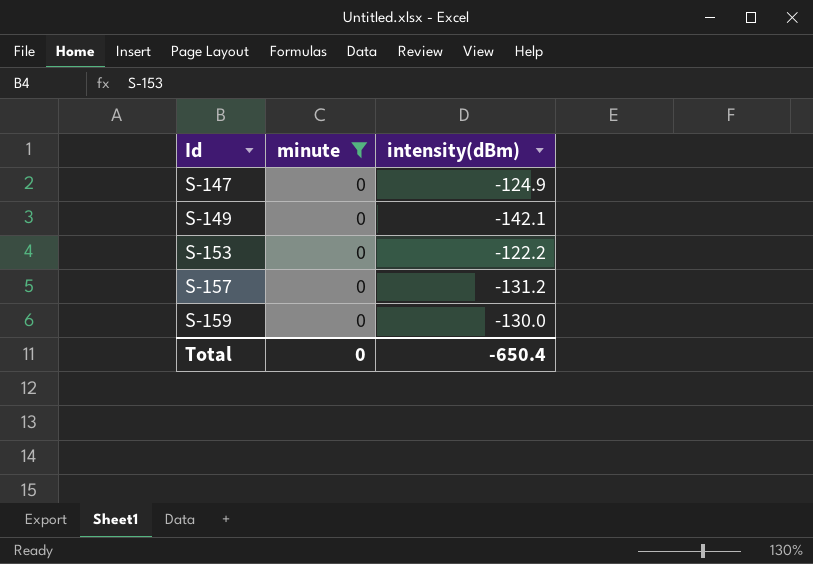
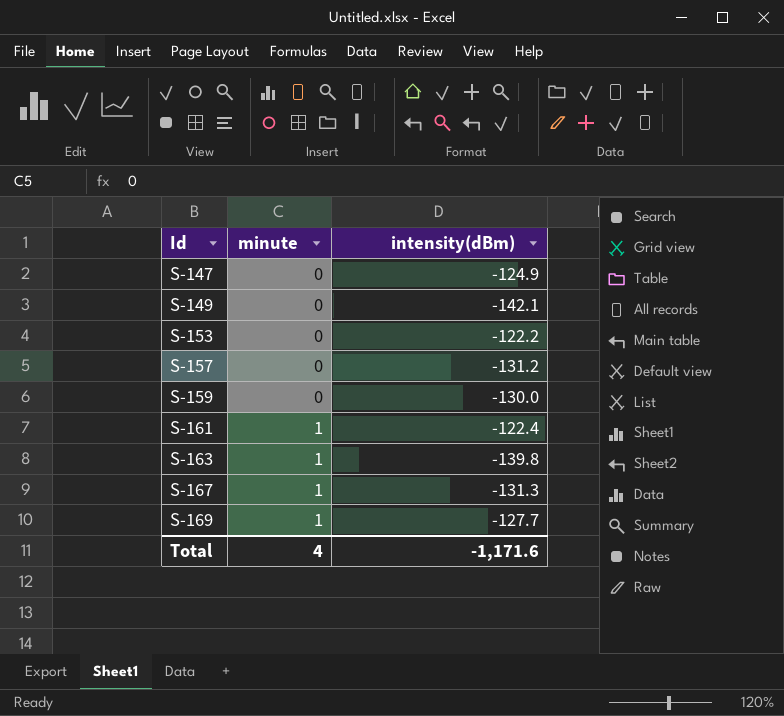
filter: minute = 0 -> none
Total | minute: 0 -> 4
Total | intensity(dBm): -650.4 -> -1,171.6

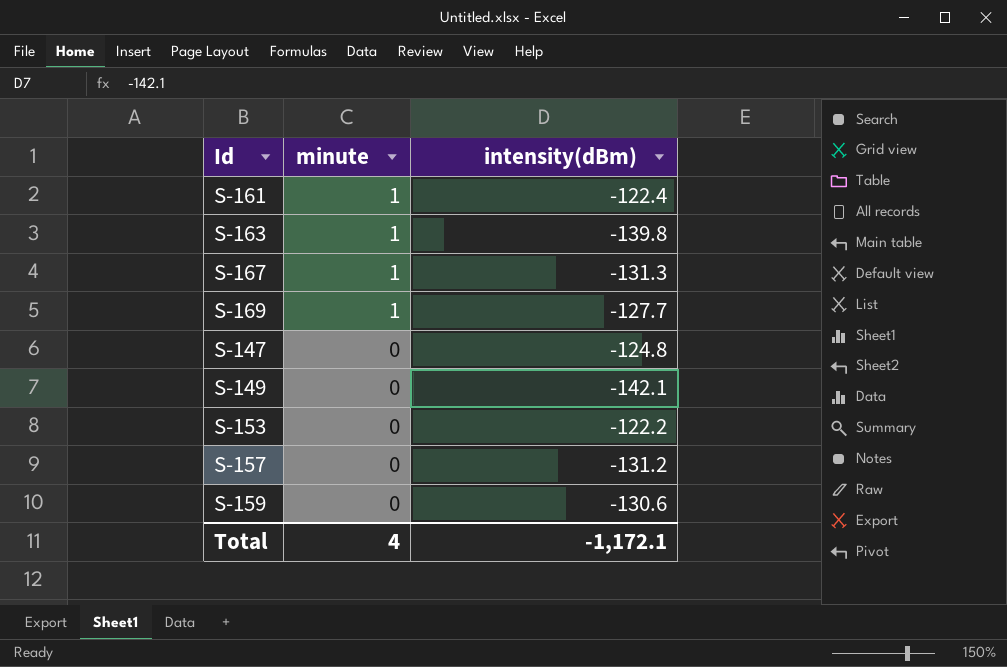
row order: Id ascending -> minute descending
S-147 | intensity(dBm): -124.9 -> -124.8
S-159 | intensity(dBm): -130.0 -> -130.6
Total | intensity(dBm): -1,171.6 -> -1,172.1

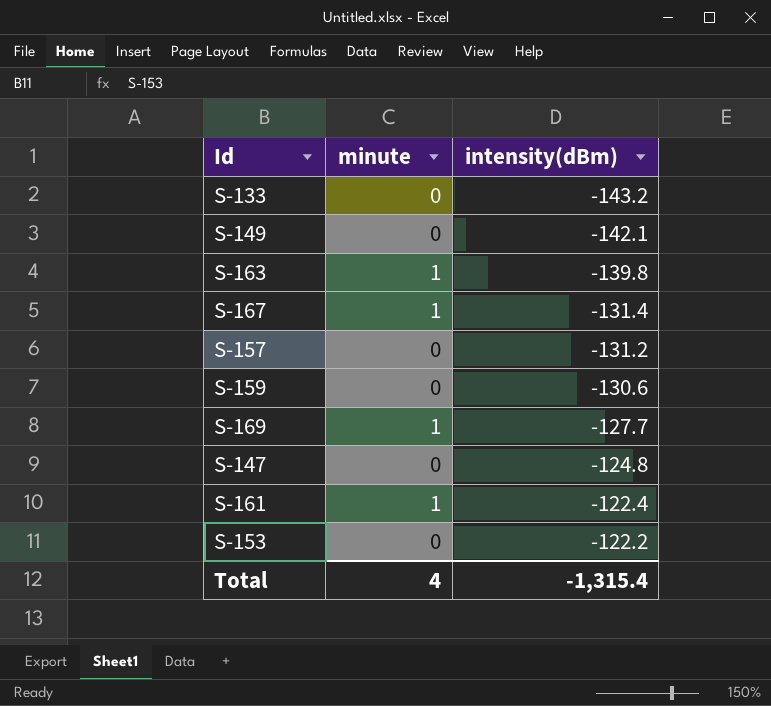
row order: minute descending -> intensity(dBm) ascending
row S-133: none -> 0 | -143.2
S-167 | intensity(dBm): -131.3 -> -131.4
Total | intensity(dBm): -1,172.1 -> -1,315.4

